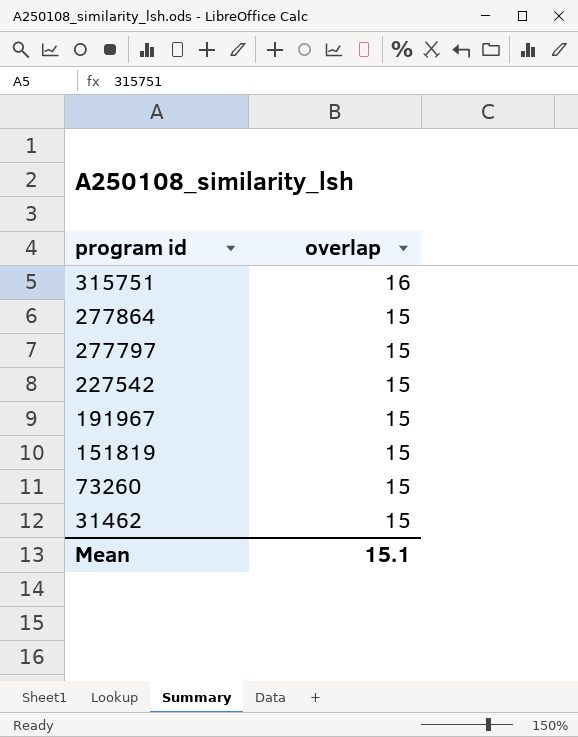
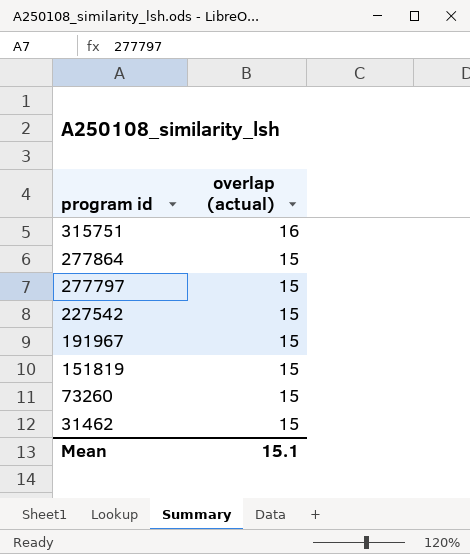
column name: overlap -> overlap (actual)

